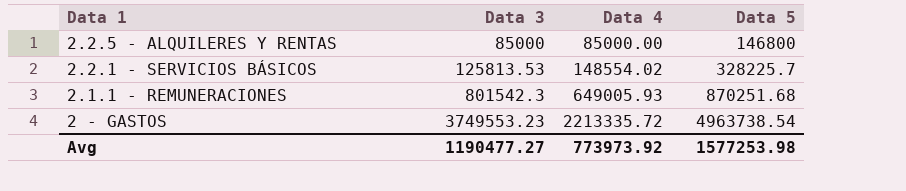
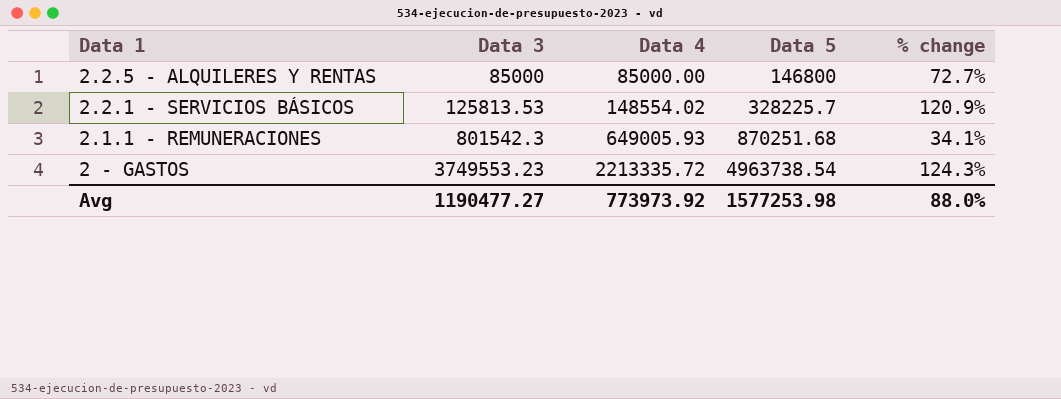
column % change | formula: none -> ([Data 5] - [Data 4]) / [Data 4]

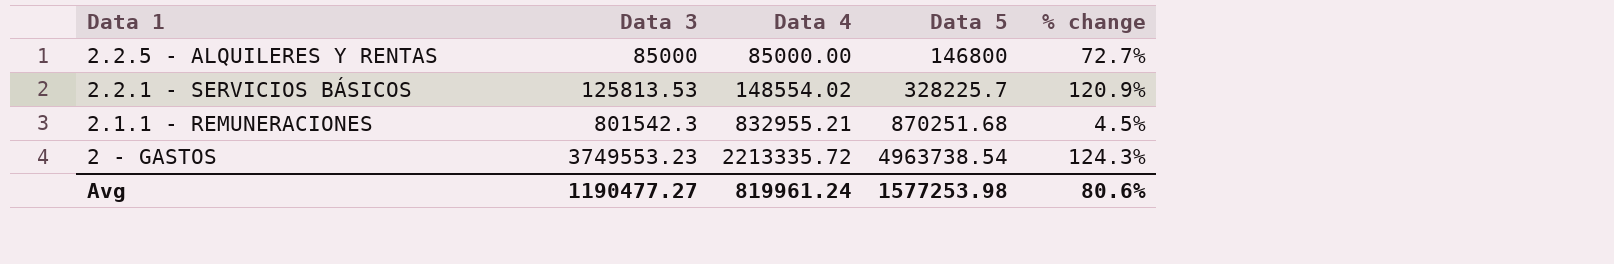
2.1.1 - REMUNERACIONES | Data 4: 649005.93 -> 832955.21
2.1.1 - REMUNERACIONES | % change: 34.1% -> 4.5%
Avg | Data 4: 773973.92 -> 819961.24
Avg | % change: 88.0% -> 80.6%

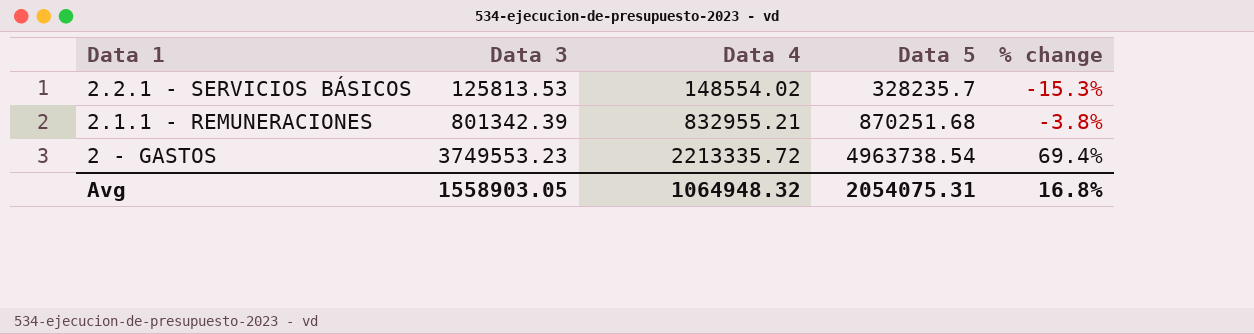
column % change | formula: ([Data 5] - [Data 4]) / [Data 4] -> ([Data 3] - [Data 4]) / [Data 4]
row 2.2.5 - ALQUILERES Y RENTAS: 85000 | 85000.00 | 146800 | 72.7% -> none
2.2.1 - SERVICIOS BÁSICOS | Data 5: 328225.7 -> 328235.7
2.1.1 - REMUNERACIONES | Data 3: 801542.3 -> 801342.39
Avg | Data 3: 1190477.27 -> 1558903.05
Avg | Data 4: 819961.24 -> 1064948.32
Avg | Data 5: 1577253.98 -> 2054075.31
Avg | % change: 80.6% -> 16.8%

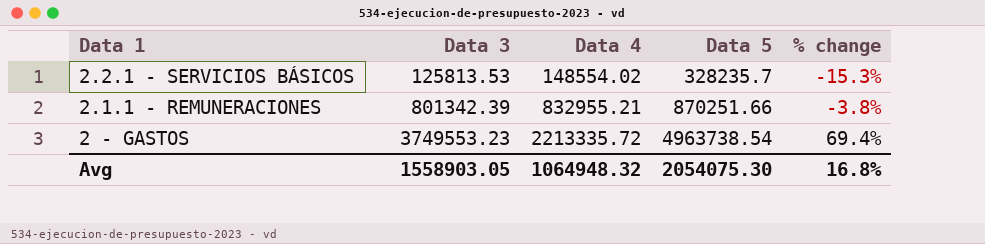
2.1.1 - REMUNERACIONES | Data 5: 870251.68 -> 870251.66
Avg | Data 5: 2054075.31 -> 2054075.30

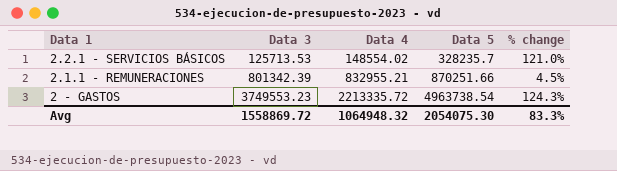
column % change | formula: ([Data 3] - [Data 4]) / [Data 4] -> ([Data 5] - [Data 4]) / [Data 4]
2.2.1 - SERVICIOS BÁSICOS | Data 3: 125813.53 -> 125713.53
Avg | Data 3: 1558903.05 -> 1558869.72
Avg | % change: 16.8% -> 83.3%

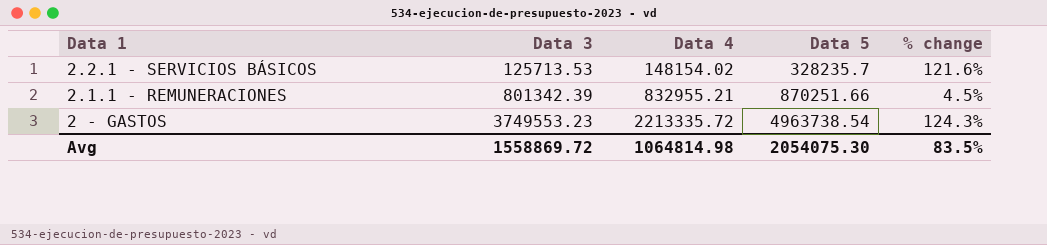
2.2.1 - SERVICIOS BÁSICOS | Data 4: 148554.02 -> 148154.02
2.2.1 - SERVICIOS BÁSICOS | % change: 121.0% -> 121.6%
Avg | Data 4: 1064948.32 -> 1064814.98
Avg | % change: 83.3% -> 83.5%

